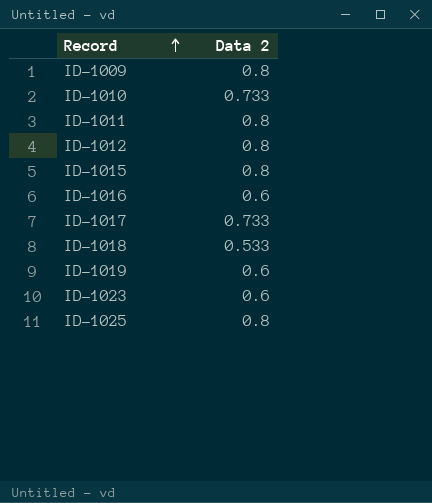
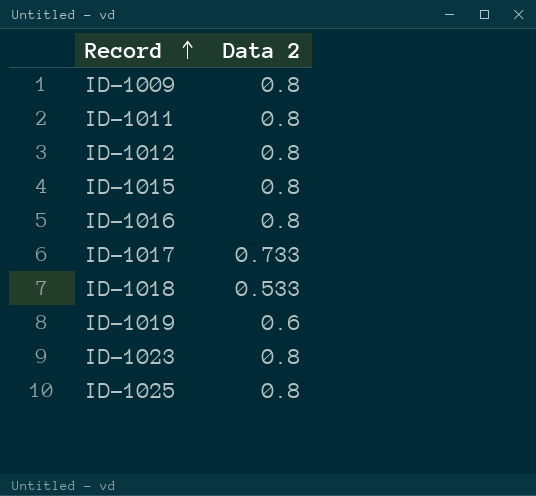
row ID-1010: 0.733 -> none
ID-1016 | Data 2: 0.6 -> 0.8
ID-1023 | Data 2: 0.6 -> 0.8

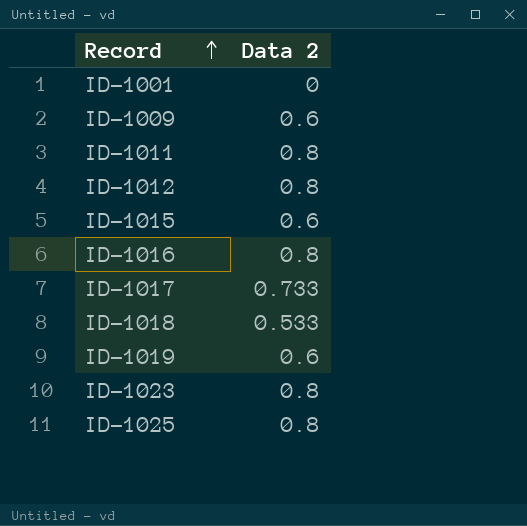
row ID-1001: none -> 0
ID-1009 | Data 2: 0.8 -> 0.6
ID-1015 | Data 2: 0.8 -> 0.6

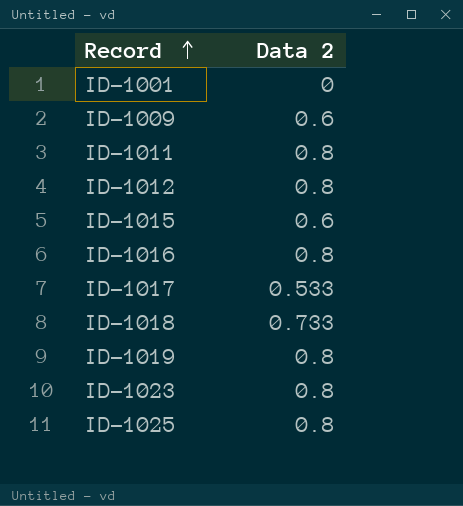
ID-1017 | Data 2: 0.733 -> 0.533
ID-1018 | Data 2: 0.533 -> 0.733
ID-1019 | Data 2: 0.6 -> 0.8

